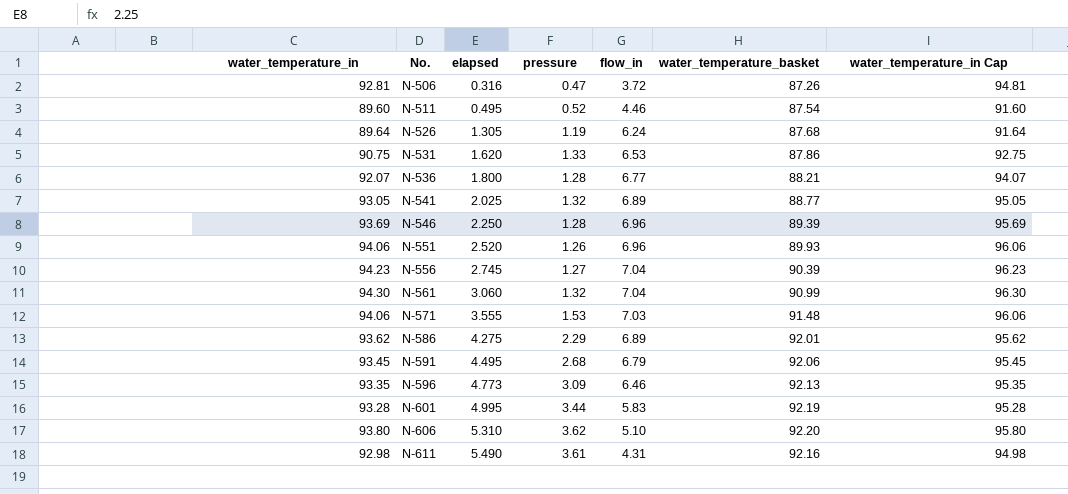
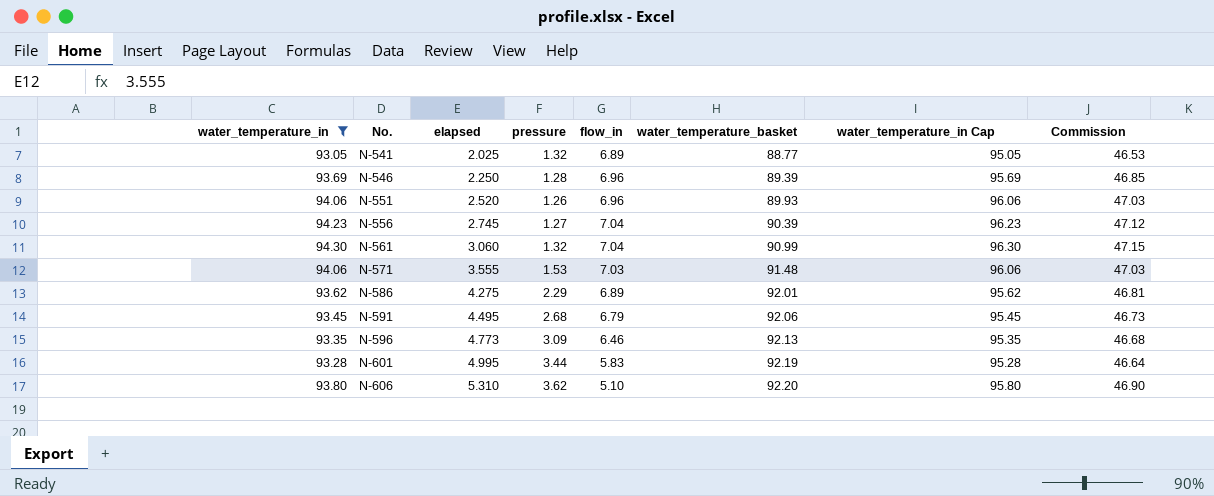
filter: none -> water_temperature_in >= 93.05
column Commission | formula: none -> [water_temperature_in] * 0.5

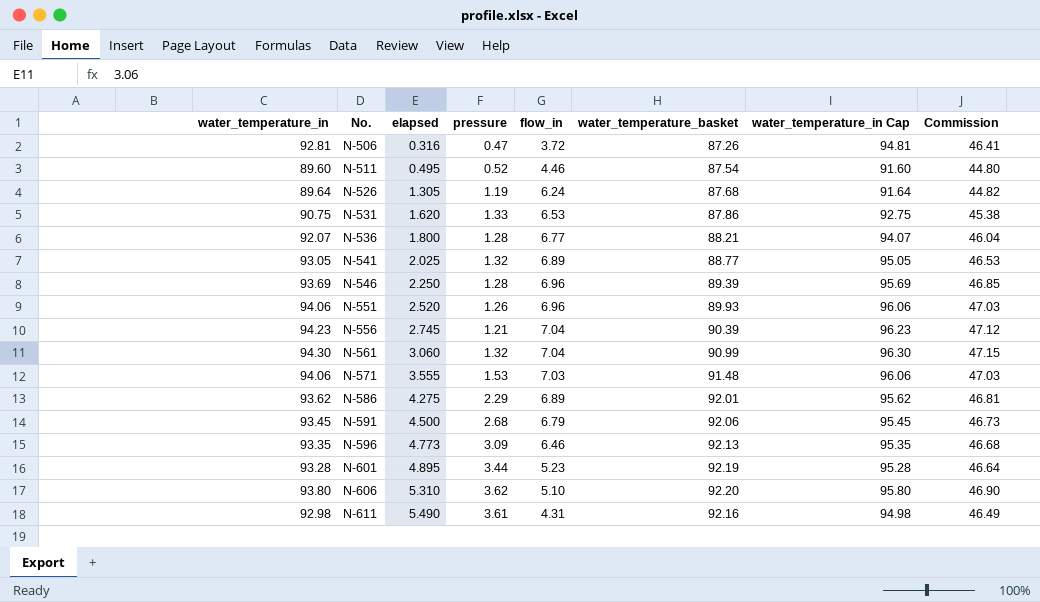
filter: water_temperature_in >= 93.05 -> none
N-556 | pressure: 1.27 -> 1.21
N-591 | elapsed: 4.495 -> 4.500
N-601 | elapsed: 4.995 -> 4.895
N-601 | flow_in: 5.83 -> 5.23

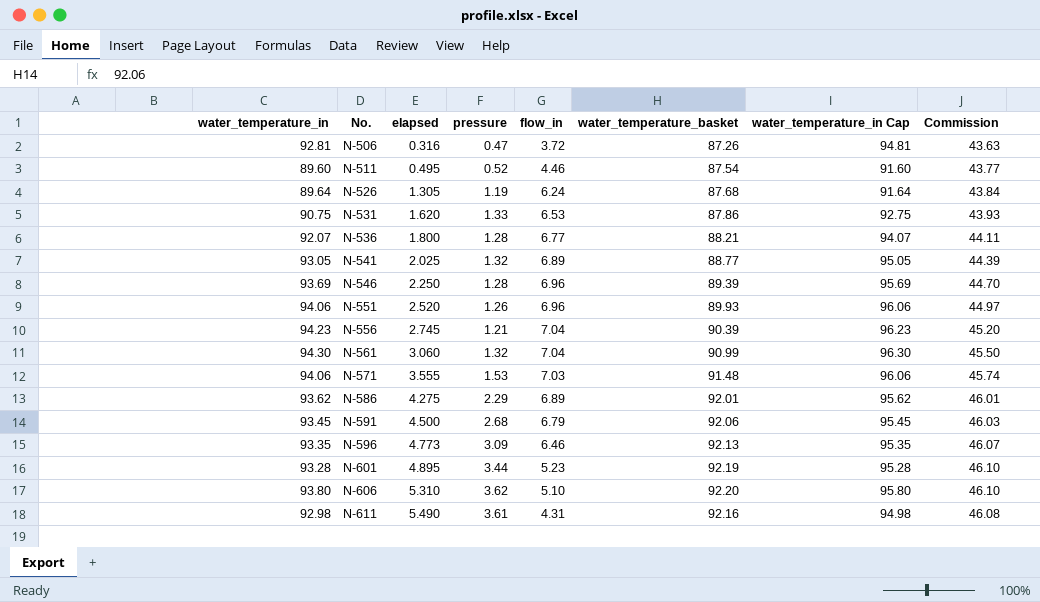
column Commission | formula: [water_temperature_in] * 0.5 -> [water_temperature_basket] * 0.5

